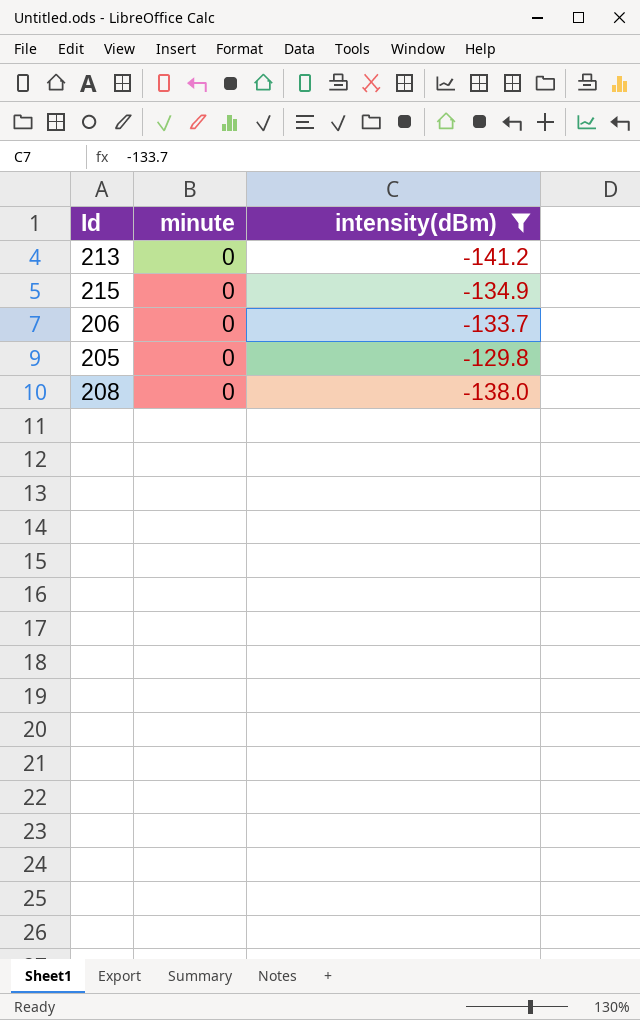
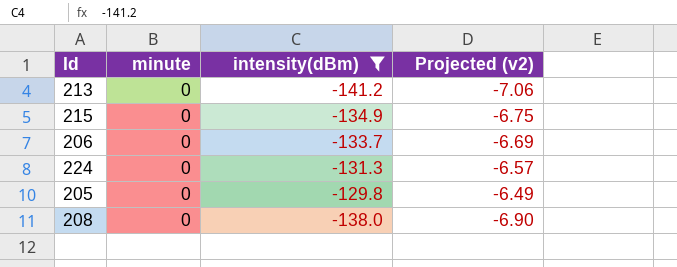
column Projected (v2) | formula: none -> [intensity(dBm)] * 0.05
row 224: none -> 0 | -131.3 | -6.57

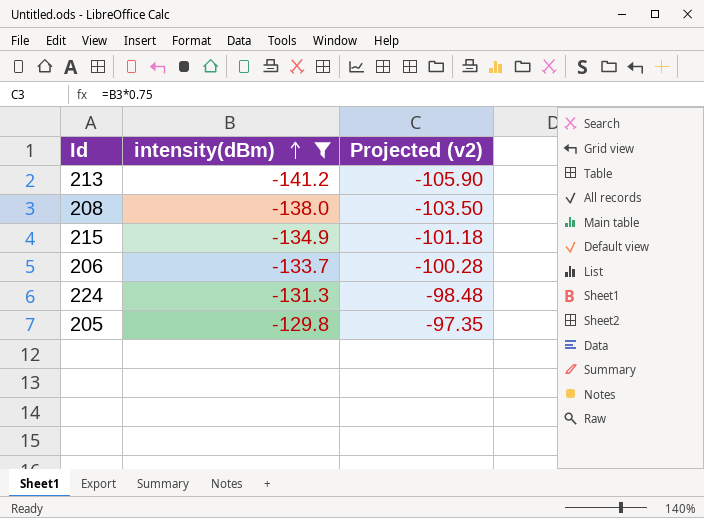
row order: none -> intensity(dBm) ascending
column minute | position: 2 -> none
column Projected (v2) | formula: [intensity(dBm)] * 0.05 -> [intensity(dBm)] * 0.75

